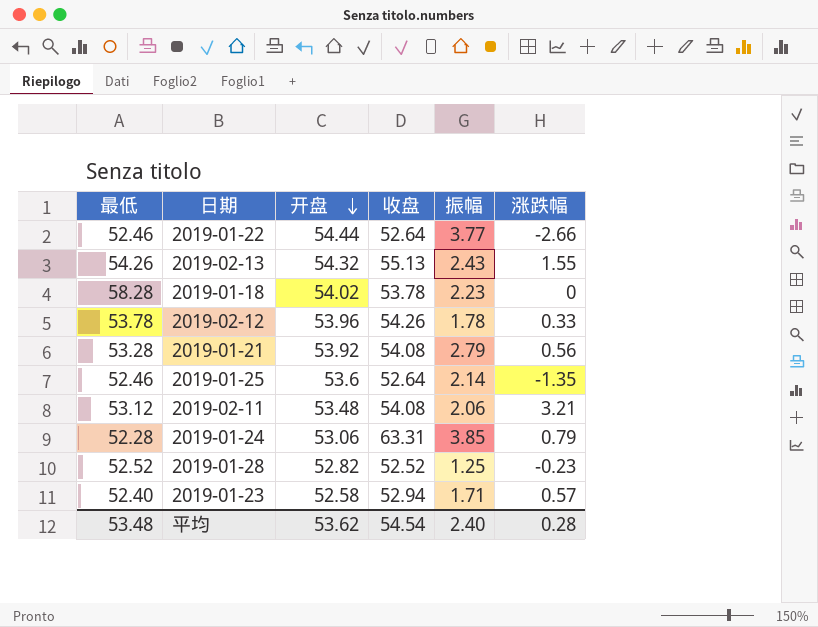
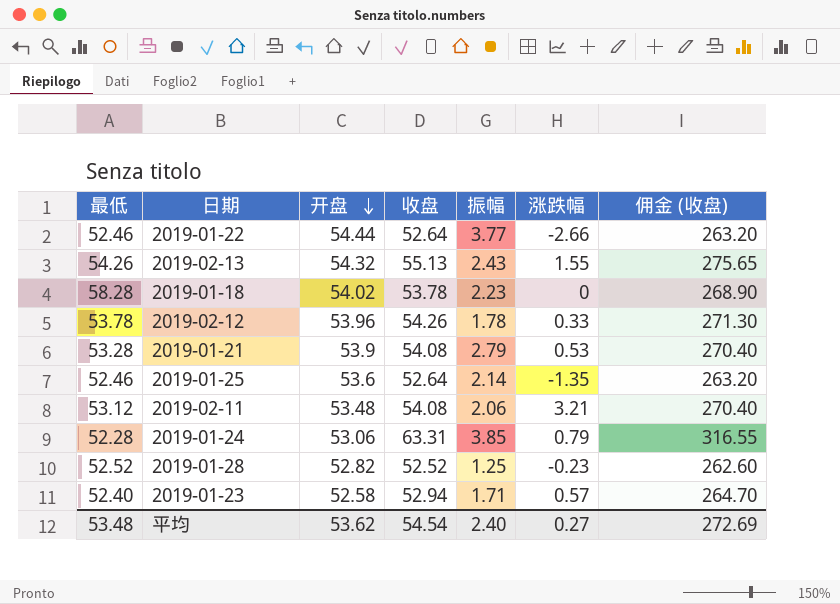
column 佣金 (收盘) | formula: none -> [收盘] * 5
2019-01-21 | 开盘: 53.92 -> 53.9
2019-01-21 | 涨跌幅: 0.56 -> 0.53
平均 | 涨跌幅: 0.28 -> 0.27

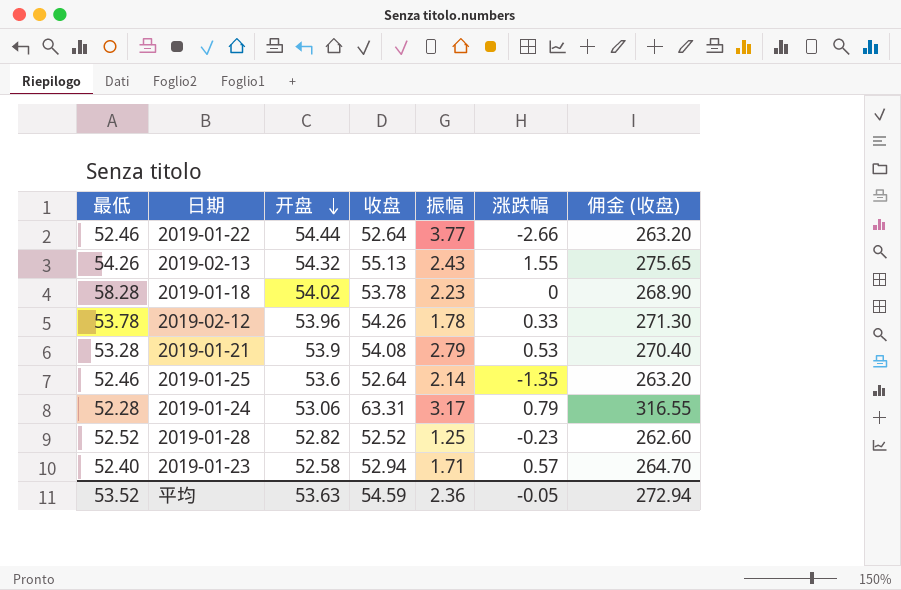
row 2019-02-11: 53.12 | 53.48 | 54.08 | 2.06 | 3.21 | 270.40 -> none
2019-01-24 | 振幅: 3.85 -> 3.17
平均 | 最低: 53.48 -> 53.52
平均 | 开盘: 53.62 -> 53.63
平均 | 收盘: 54.54 -> 54.59
平均 | 振幅: 2.40 -> 2.36
平均 | 涨跌幅: 0.27 -> -0.05
平均 | 佣金 (收盘): 272.69 -> 272.94

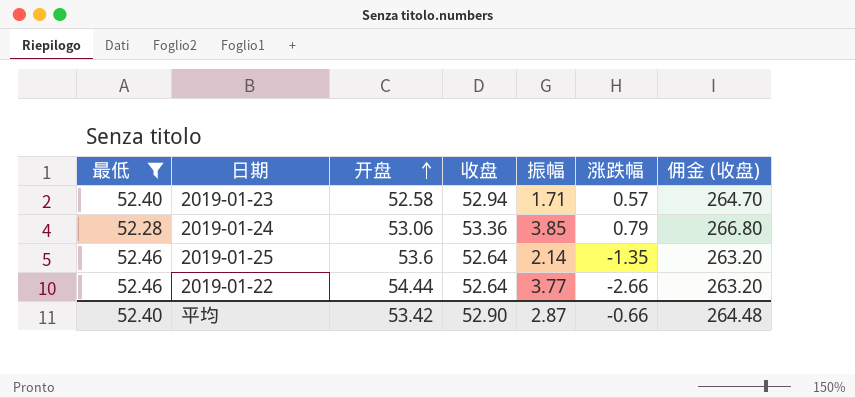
filter: none -> 最低 <= 52.46
row order: 开盘 descending -> 开盘 ascending
2019-01-24 | 收盘: 63.31 -> 53.36
2019-01-24 | 振幅: 3.17 -> 3.85
2019-01-24 | 佣金 (收盘): 316.55 -> 266.80
平均 | 最低: 53.52 -> 52.40
平均 | 开盘: 53.63 -> 53.42
平均 | 收盘: 54.59 -> 52.90
平均 | 振幅: 2.36 -> 2.87
平均 | 涨跌幅: -0.05 -> -0.66
平均 | 佣金 (收盘): 272.94 -> 264.48

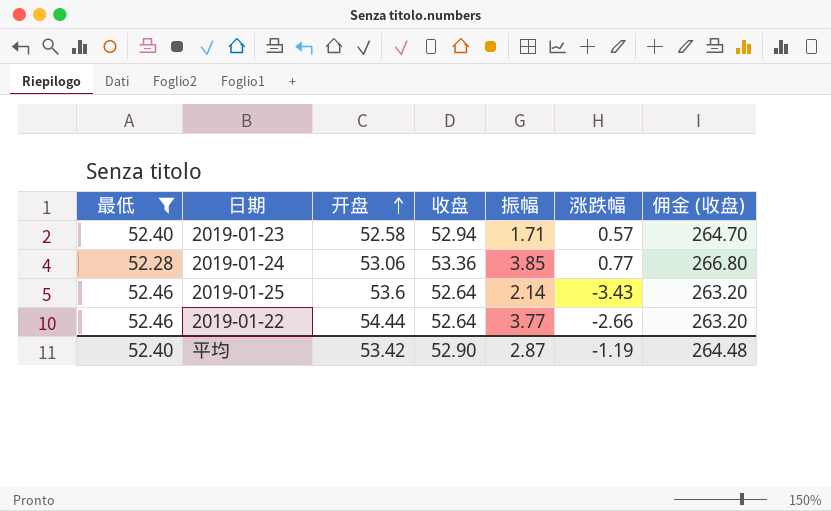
2019-01-24 | 涨跌幅: 0.79 -> 0.77
2019-01-25 | 涨跌幅: -1.35 -> -3.43
平均 | 涨跌幅: -0.66 -> -1.19

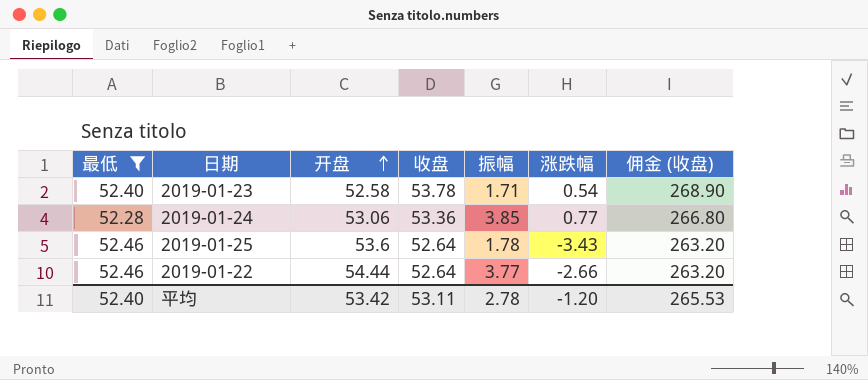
2019-01-23 | 收盘: 52.94 -> 53.78
2019-01-23 | 涨跌幅: 0.57 -> 0.54
2019-01-23 | 佣金 (收盘): 264.70 -> 268.90
2019-01-25 | 振幅: 2.14 -> 1.78
平均 | 收盘: 52.90 -> 53.11
平均 | 振幅: 2.87 -> 2.78
平均 | 涨跌幅: -1.19 -> -1.20
平均 | 佣金 (收盘): 264.48 -> 265.53

